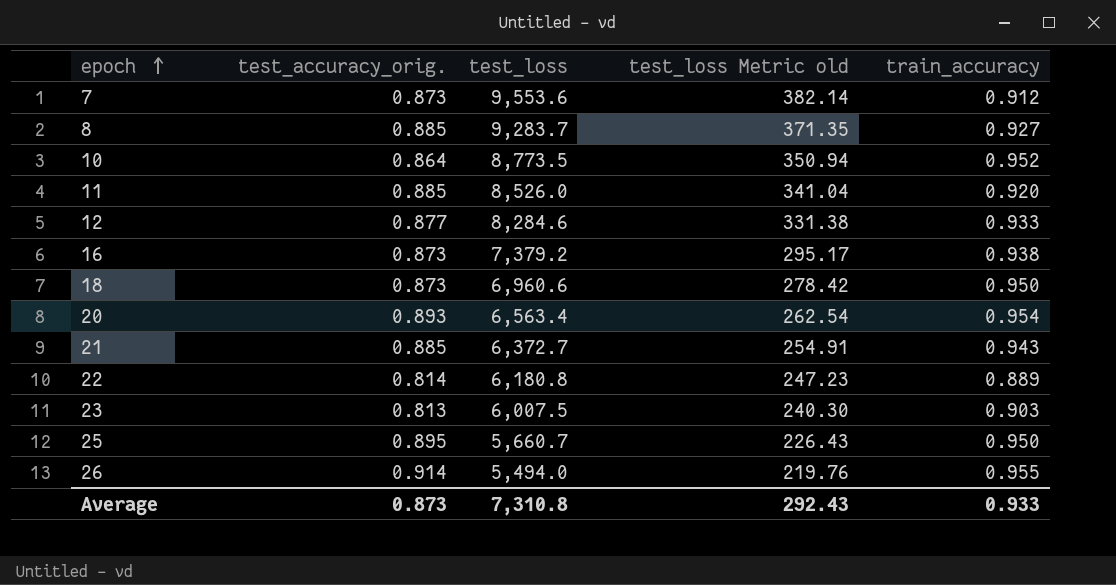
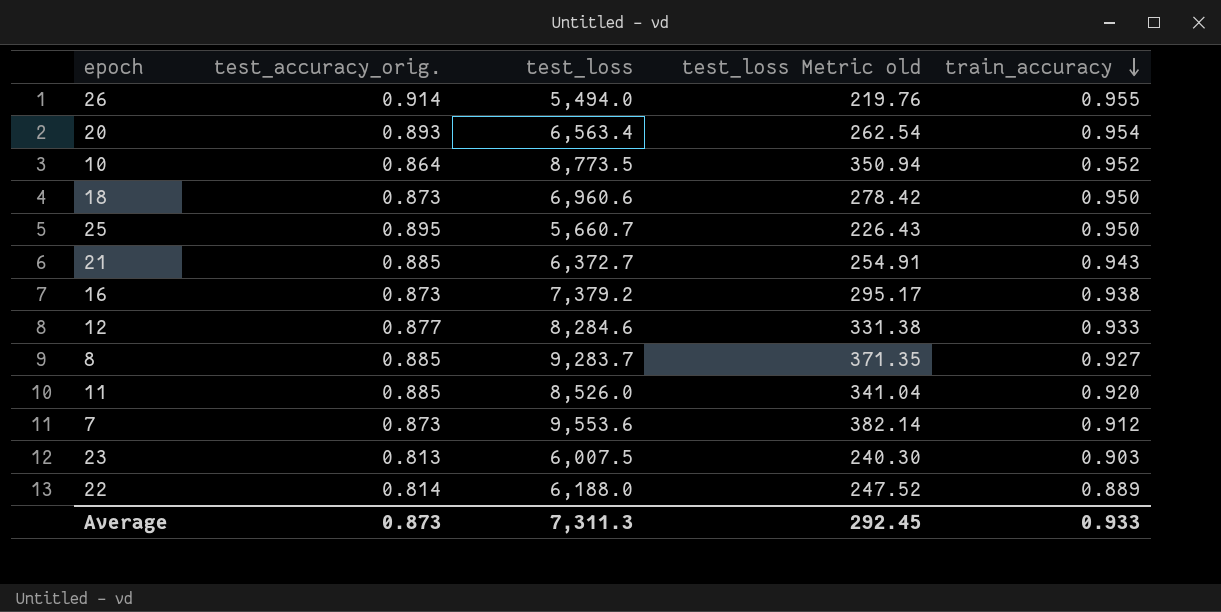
row order: epoch ascending -> train_accuracy descending
22 | test_loss: 6,180.8 -> 6,188.0
22 | test_loss Metric old: 247.23 -> 247.52
Average | test_loss: 7,310.8 -> 7,311.3
Average | test_loss Metric old: 292.43 -> 292.45

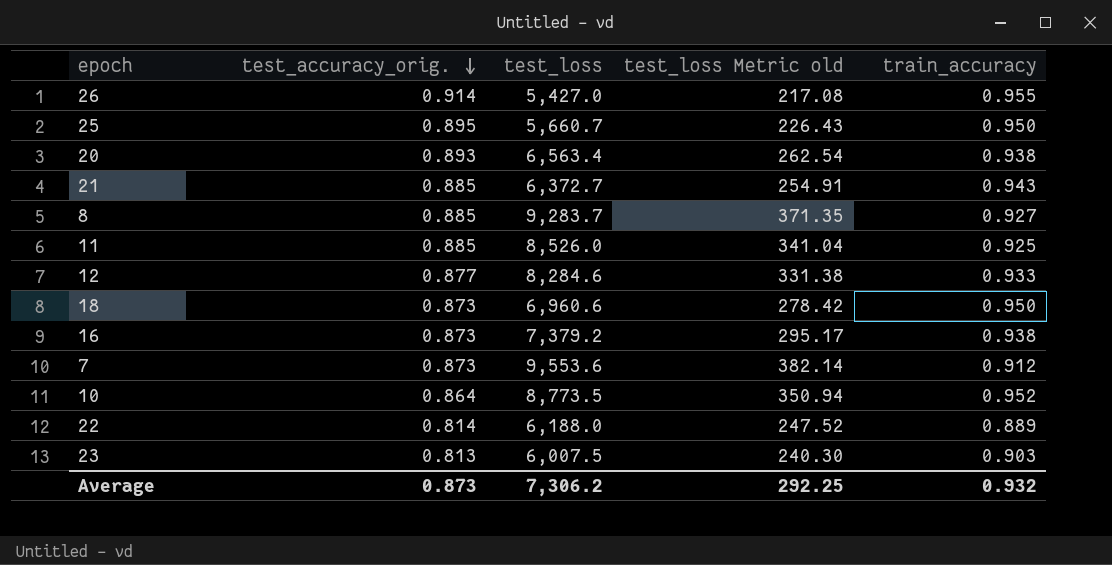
row order: train_accuracy descending -> test_accuracy_orig. descending
26 | test_loss: 5,494.0 -> 5,427.0
26 | test_loss Metric old: 219.76 -> 217.08
20 | train_accuracy: 0.954 -> 0.938
11 | train_accuracy: 0.920 -> 0.925
Average | test_loss: 7,311.3 -> 7,306.2
Average | test_loss Metric old: 292.45 -> 292.25
Average | train_accuracy: 0.933 -> 0.932

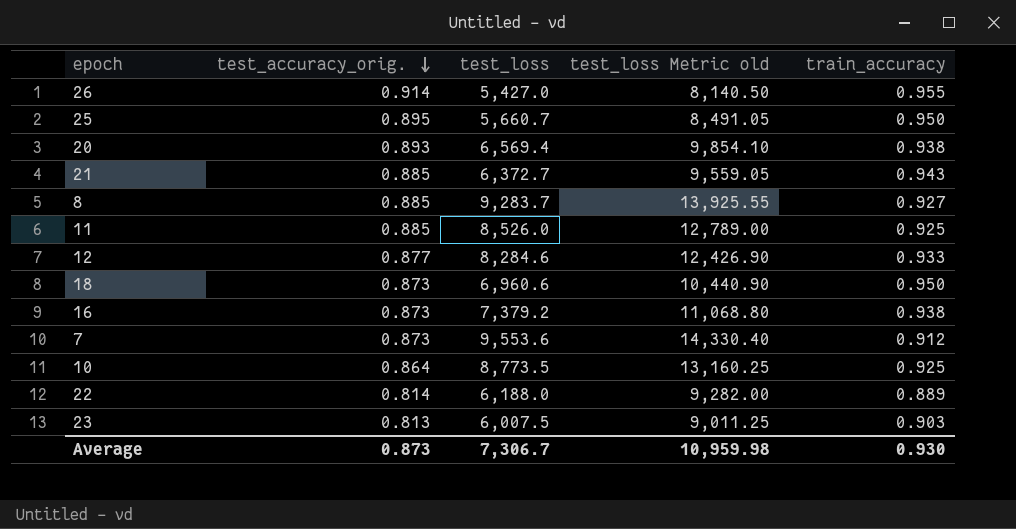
column test_loss Metric old | formula: [test_loss] * 0.04 -> [test_loss] * 1.5
20 | test_loss: 6,563.4 -> 6,569.4
10 | train_accuracy: 0.952 -> 0.925
Average | test_loss: 7,306.2 -> 7,306.7
Average | test_loss Metric old: 292.25 -> 10,959.98
Average | train_accuracy: 0.932 -> 0.930

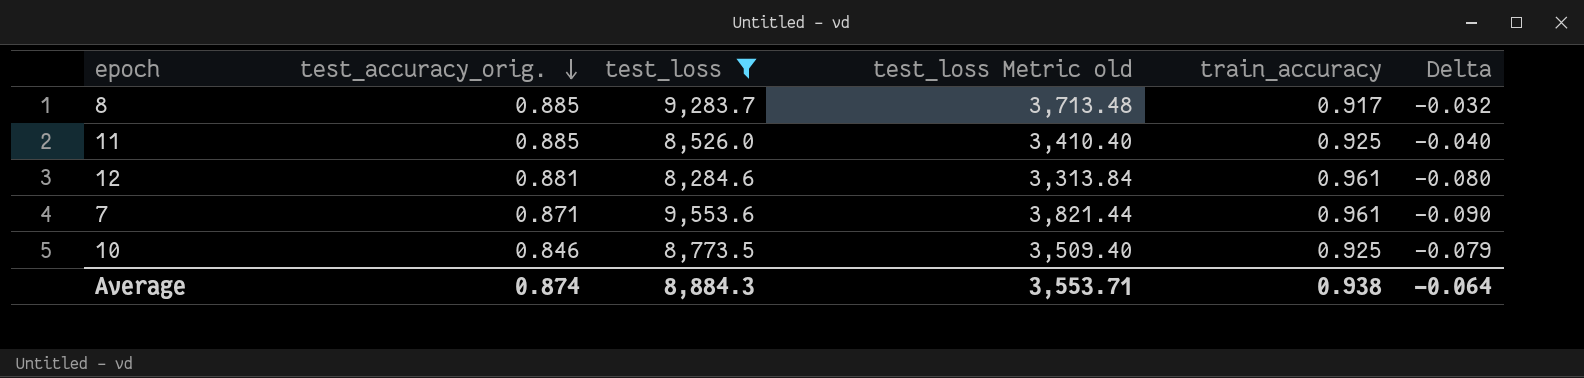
filter: none -> test_loss >= 8,284.6
column test_loss Metric old | formula: [test_loss] * 1.5 -> [test_loss] * 0.4
column Delta | formula: none -> [test_accuracy_orig.] - [train_accuracy]
8 | train_accuracy: 0.927 -> 0.917
12 | test_accuracy_orig.: 0.877 -> 0.881
12 | train_accuracy: 0.933 -> 0.961
7 | test_accuracy_orig.: 0.873 -> 0.871
7 | train_accuracy: 0.912 -> 0.961
10 | test_accuracy_orig.: 0.864 -> 0.846
Average | test_accuracy_orig.: 0.873 -> 0.874
Average | test_loss: 7,306.7 -> 8,884.3
Average | test_loss Metric old: 10,959.98 -> 3,553.71
Average | train_accuracy: 0.930 -> 0.938

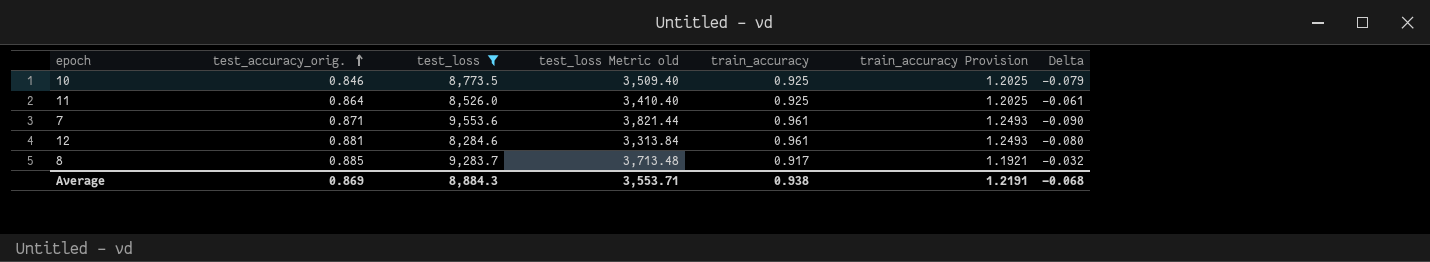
row order: test_accuracy_orig. descending -> test_accuracy_orig. ascending
column train_accuracy Provision | formula: none -> [train_accuracy] * 1.3
11 | test_accuracy_orig.: 0.885 -> 0.864
11 | Delta: -0.040 -> -0.061
Average | test_accuracy_orig.: 0.874 -> 0.869
Average | Delta: -0.064 -> -0.068

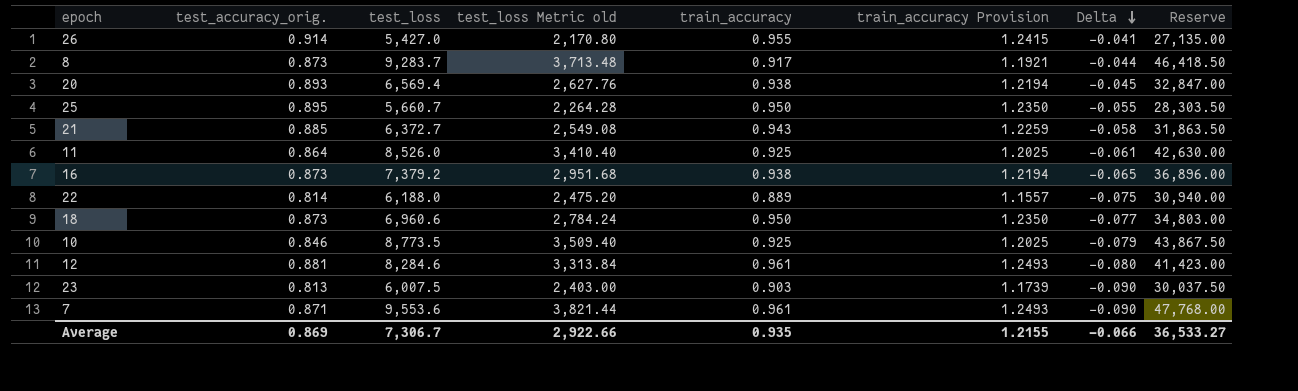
filter: test_loss >= 8,284.6 -> none
row order: test_accuracy_orig. ascending -> Delta descending
column Reserve | formula: none -> [test_loss] * 5
8 | test_accuracy_orig.: 0.885 -> 0.873
8 | Delta: -0.032 -> -0.044
Average | test_loss: 8,884.3 -> 7,306.7
Average | test_loss Metric old: 3,553.71 -> 2,922.66
Average | train_accuracy: 0.938 -> 0.935
Average | train_accuracy Provision: 1.2191 -> 1.2155
Average | Delta: -0.068 -> -0.066

